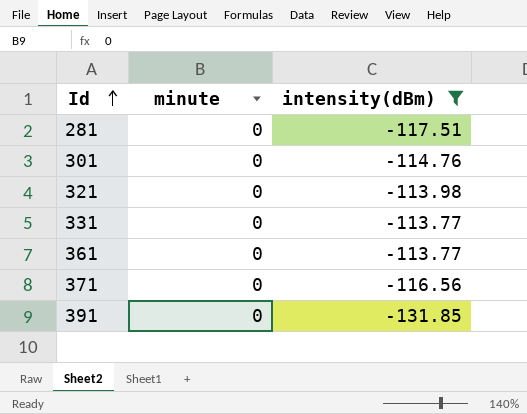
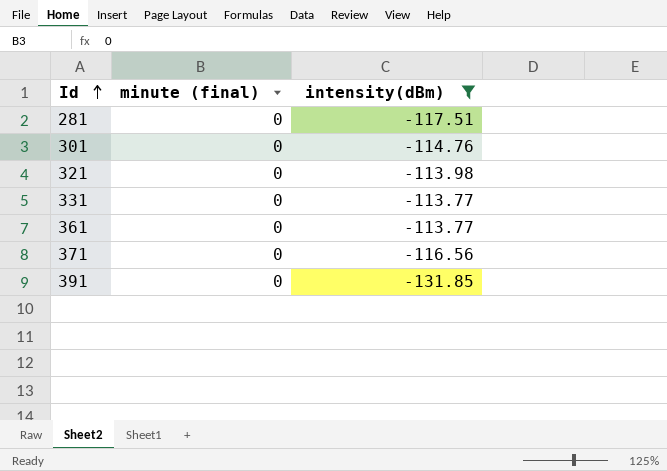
column name: minute -> minute (final)

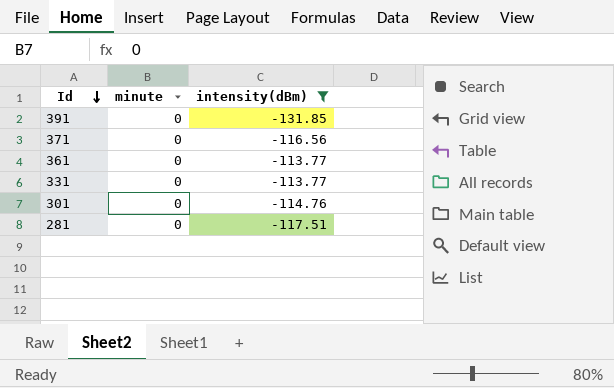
row order: Id ascending -> Id descending
column name: minute (final) -> minute
row 321: 0 | -113.98 -> none

